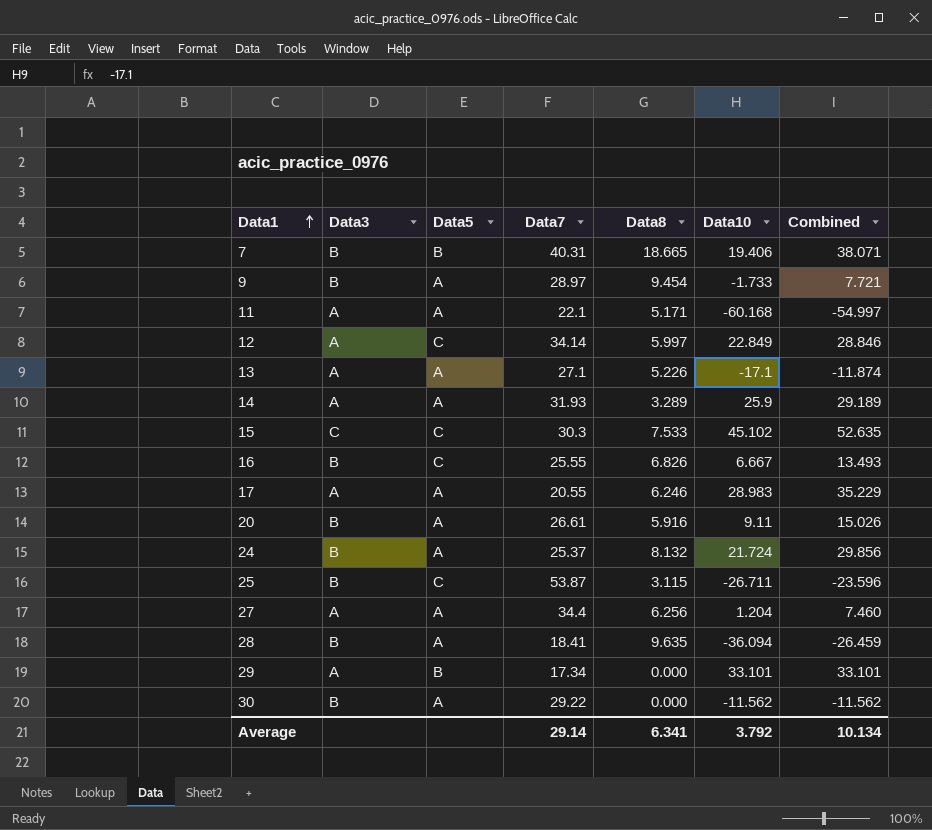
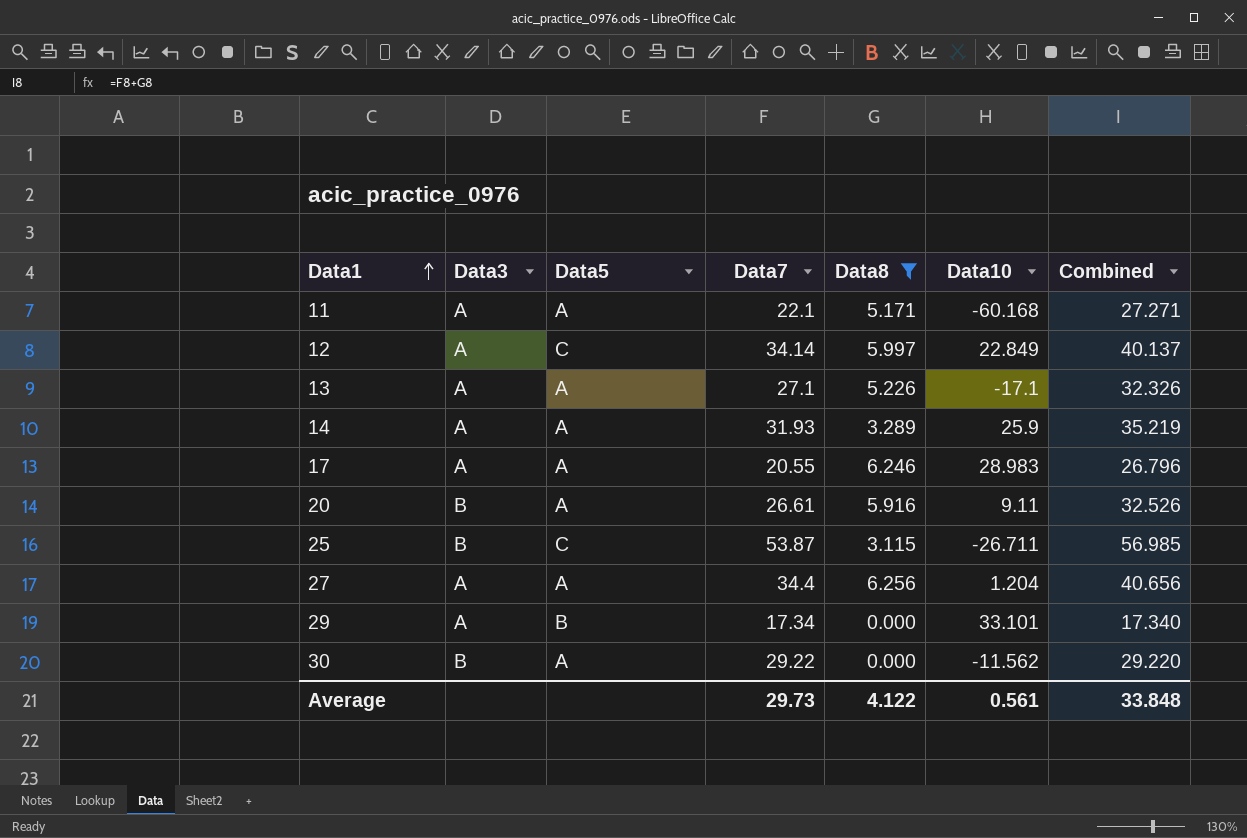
filter: none -> Data8 <= 6.256
column Combined | formula: [Data8] + [Data10] -> [Data7] + [Data8]
Average | Data7: 29.14 -> 29.73
Average | Data8: 6.341 -> 4.122
Average | Data10: 3.792 -> 0.561
Average | Combined: 10.134 -> 33.848

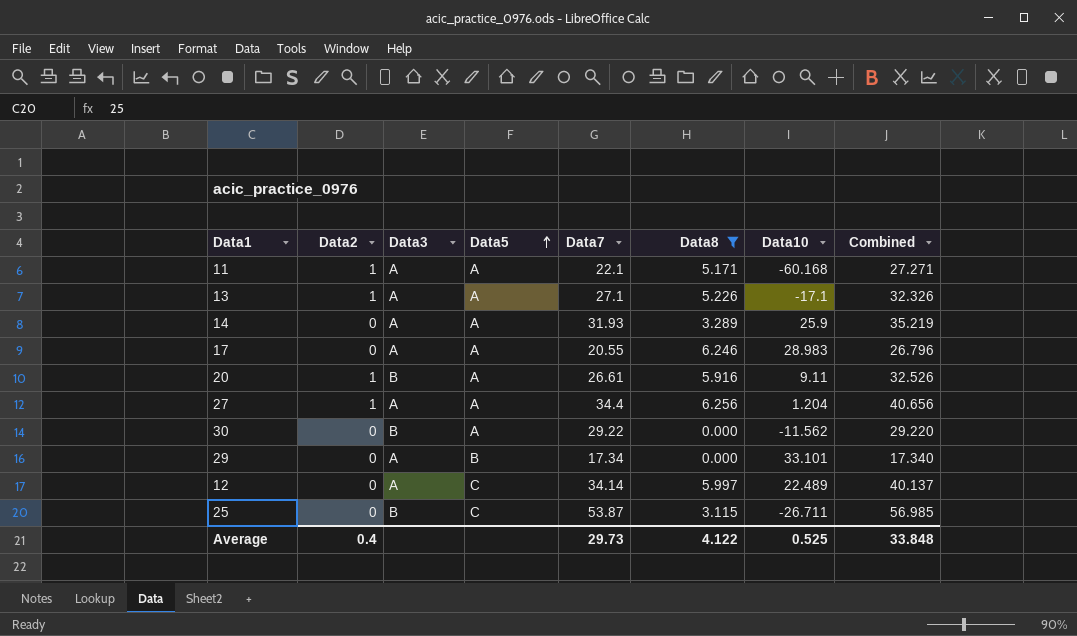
row order: Data1 ascending -> Data5 ascending
column Data2 | position: none -> 2
12 | Data10: 22.849 -> 22.489
Average | Data10: 0.561 -> 0.525

